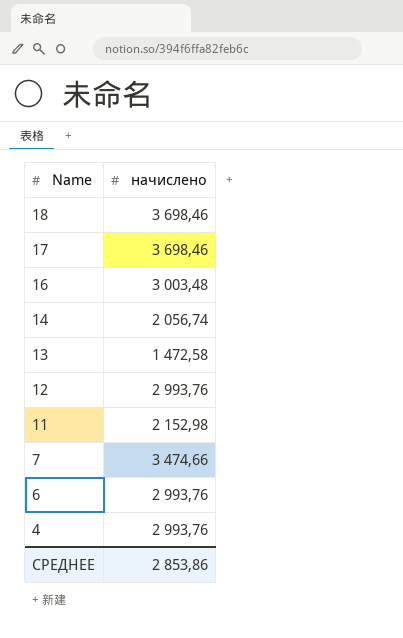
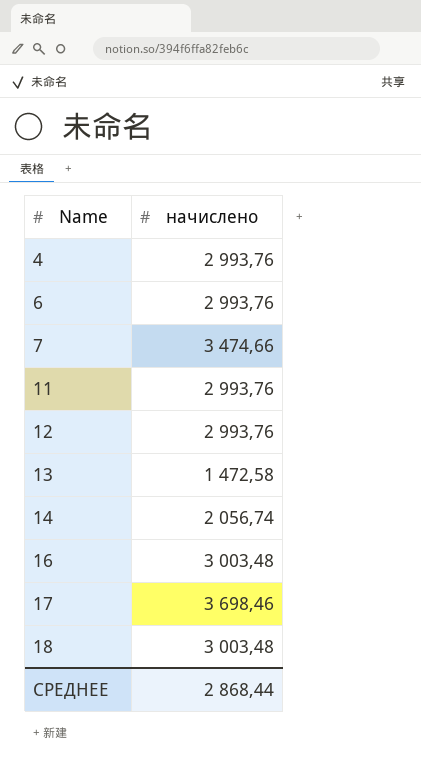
row order: Name descending -> Name ascending
11 | начислено: 2 152,98 -> 2 993,76
18 | начислено: 3 698,46 -> 3 003,48
СРЕДНЕЕ | начислено: 2 853,86 -> 2 868,44

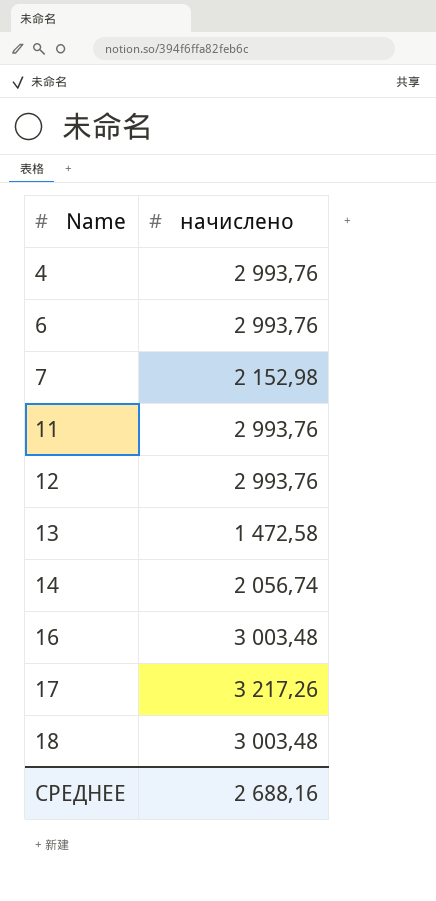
7 | начислено: 3 474,66 -> 2 152,98
17 | начислено: 3 698,46 -> 3 217,26
СРЕДНЕЕ | начислено: 2 868,44 -> 2 688,16

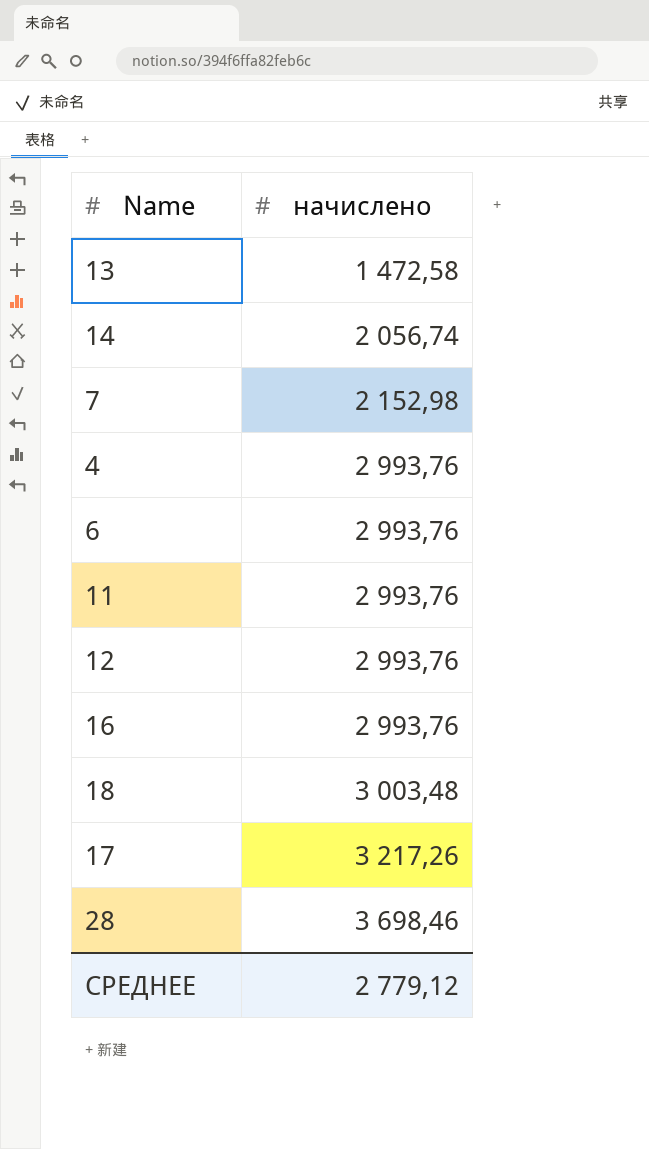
row order: Name ascending -> начислено ascending
16 | начислено: 3 003,48 -> 2 993,76
row 28: none -> 3 698,46
СРЕДНЕЕ | начислено: 2 688,16 -> 2 779,12

